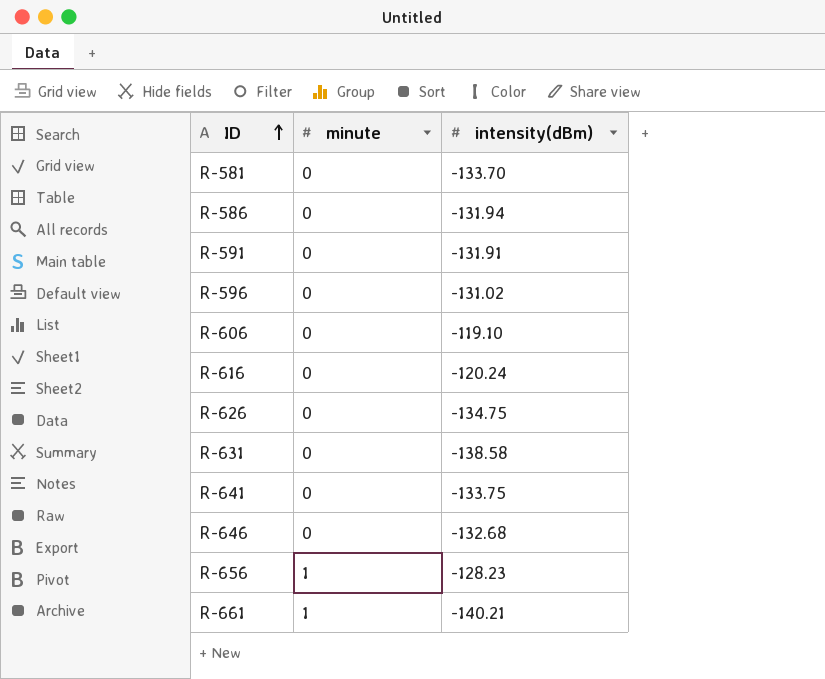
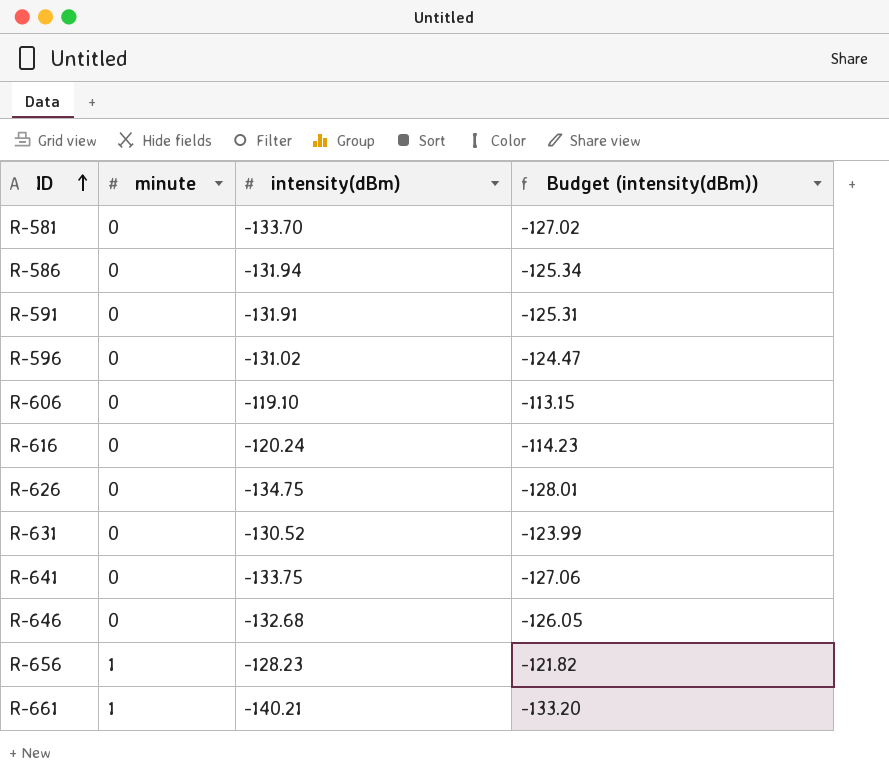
column Budget (intensity(dBm)) | formula: none -> [intensity(dBm)] * 0.95
R-631 | intensity(dBm): -138.58 -> -130.52

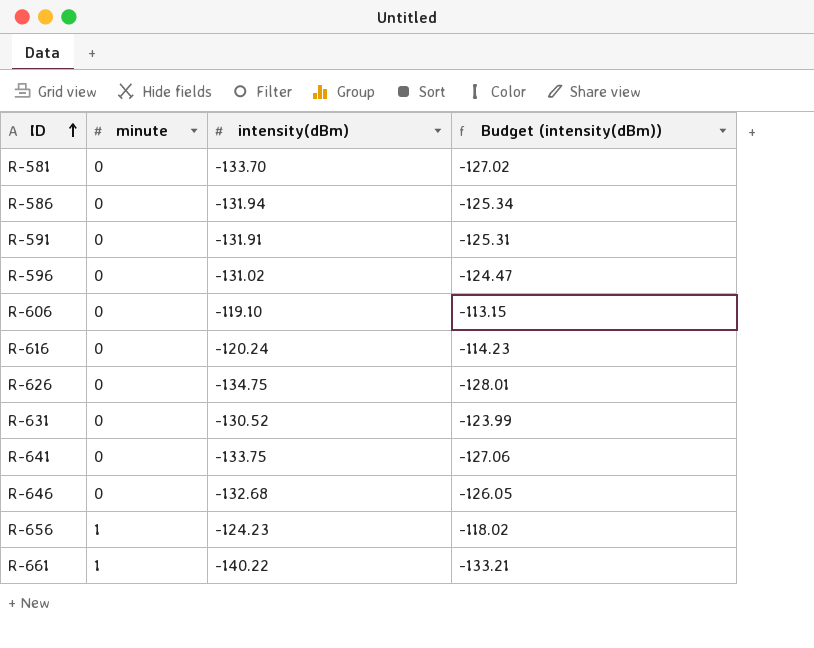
R-656 | intensity(dBm): -128.23 -> -124.23
R-656 | Budget (intensity(dBm)): -121.82 -> -118.02
R-661 | intensity(dBm): -140.21 -> -140.22
R-661 | Budget (intensity(dBm)): -133.20 -> -133.21

